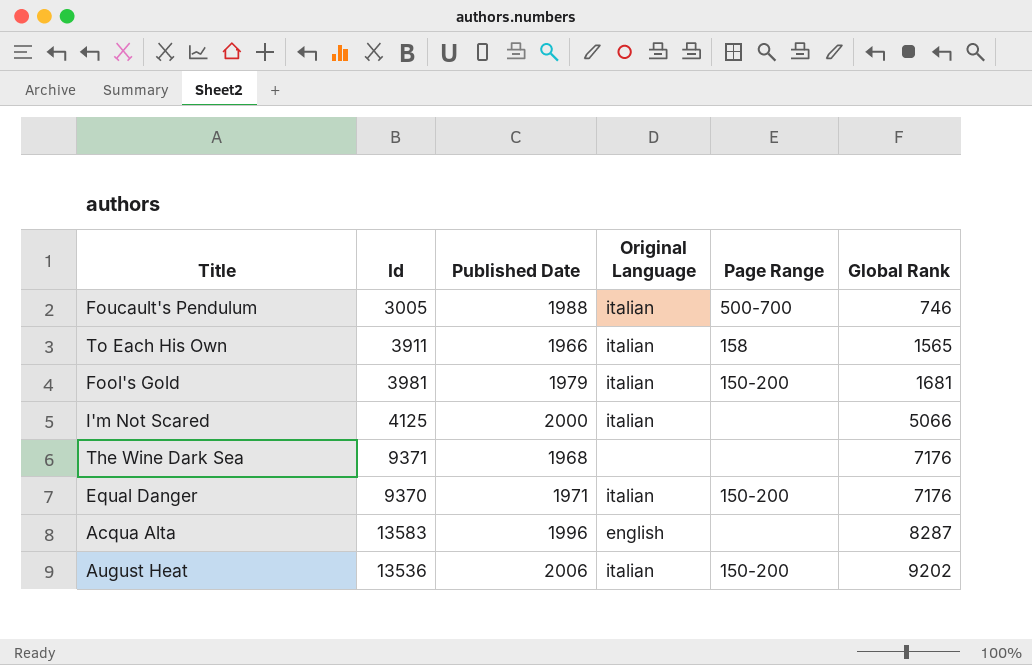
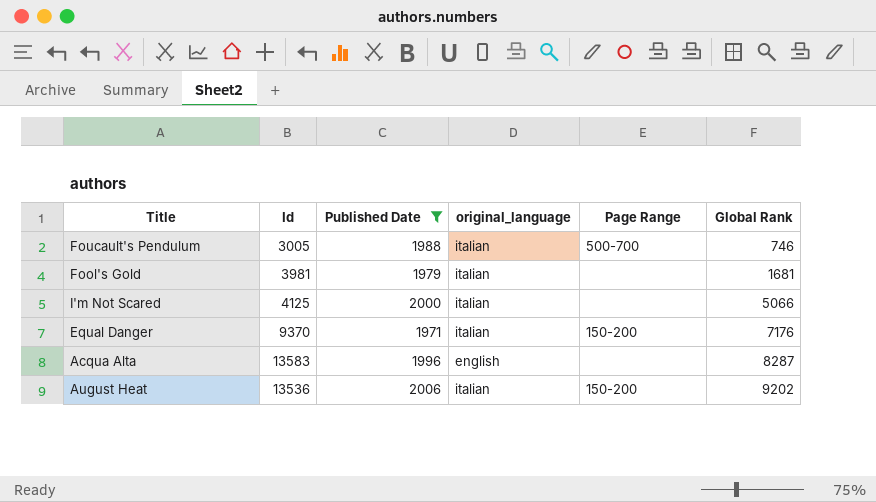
filter: none -> Published Date >= 1971
column name: Original Language -> original_language
Fool's Gold | Page Range: 150-200 -> none

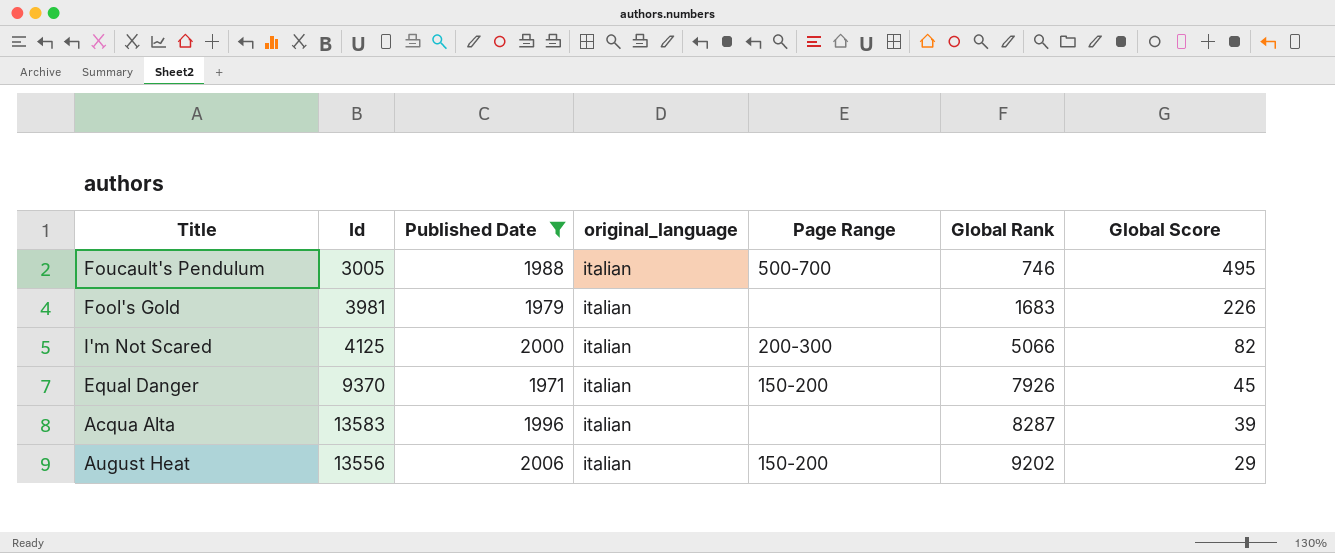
column Global Score | position: none -> 7
Fool's Gold | Global Rank: 1681 -> 1683
I'm Not Scared | Page Range: none -> 200-300
Equal Danger | Global Rank: 7176 -> 7926
Acqua Alta | original_language: english -> italian
August Heat | Id: 13536 -> 13556

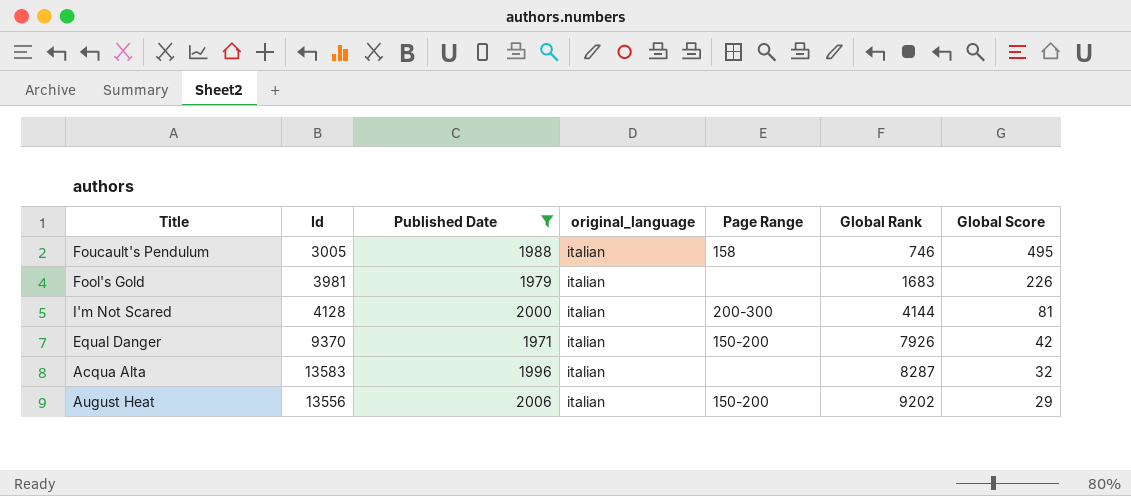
Foucault's Pendulum | Page Range: 500-700 -> 158
I'm Not Scared | Id: 4125 -> 4128
I'm Not Scared | Global Rank: 5066 -> 4144
I'm Not Scared | Global Score: 82 -> 81
Equal Danger | Global Score: 45 -> 42
Acqua Alta | Global Score: 39 -> 32

